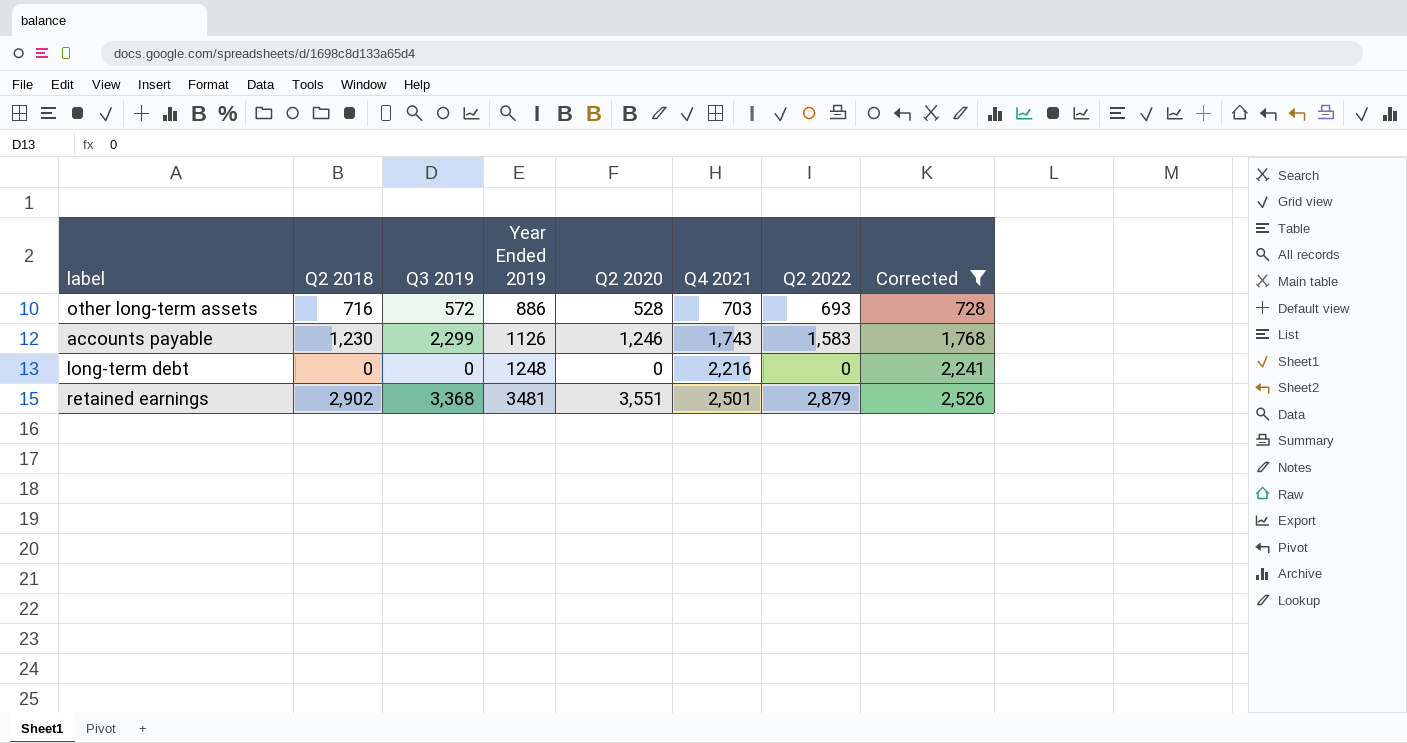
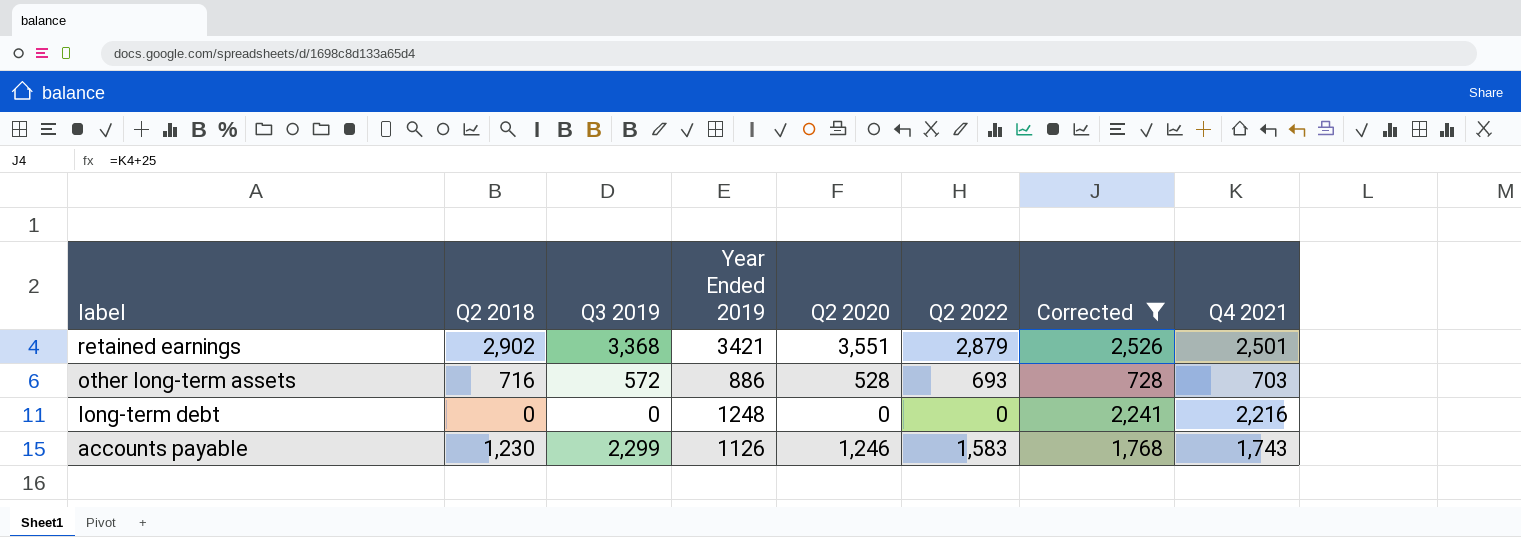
row order: Year Ended 2019 ascending -> label descending
column Q4 2021 | position: 6 -> 8
retained earnings | Year Ended 2019: 3481 -> 3421

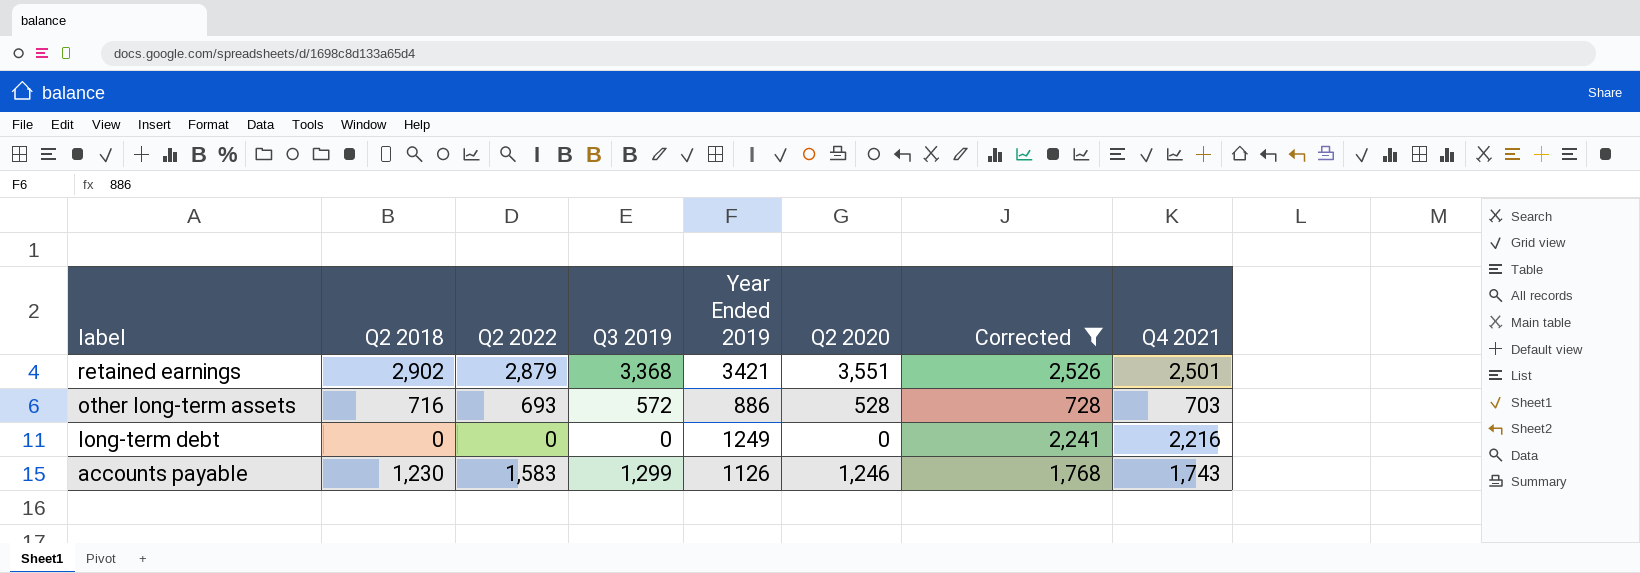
column Q2 2022 | position: 6 -> 3
long-term debt | Year Ended 2019: 1248 -> 1249
accounts payable | Q3 2019: 2,299 -> 1,299

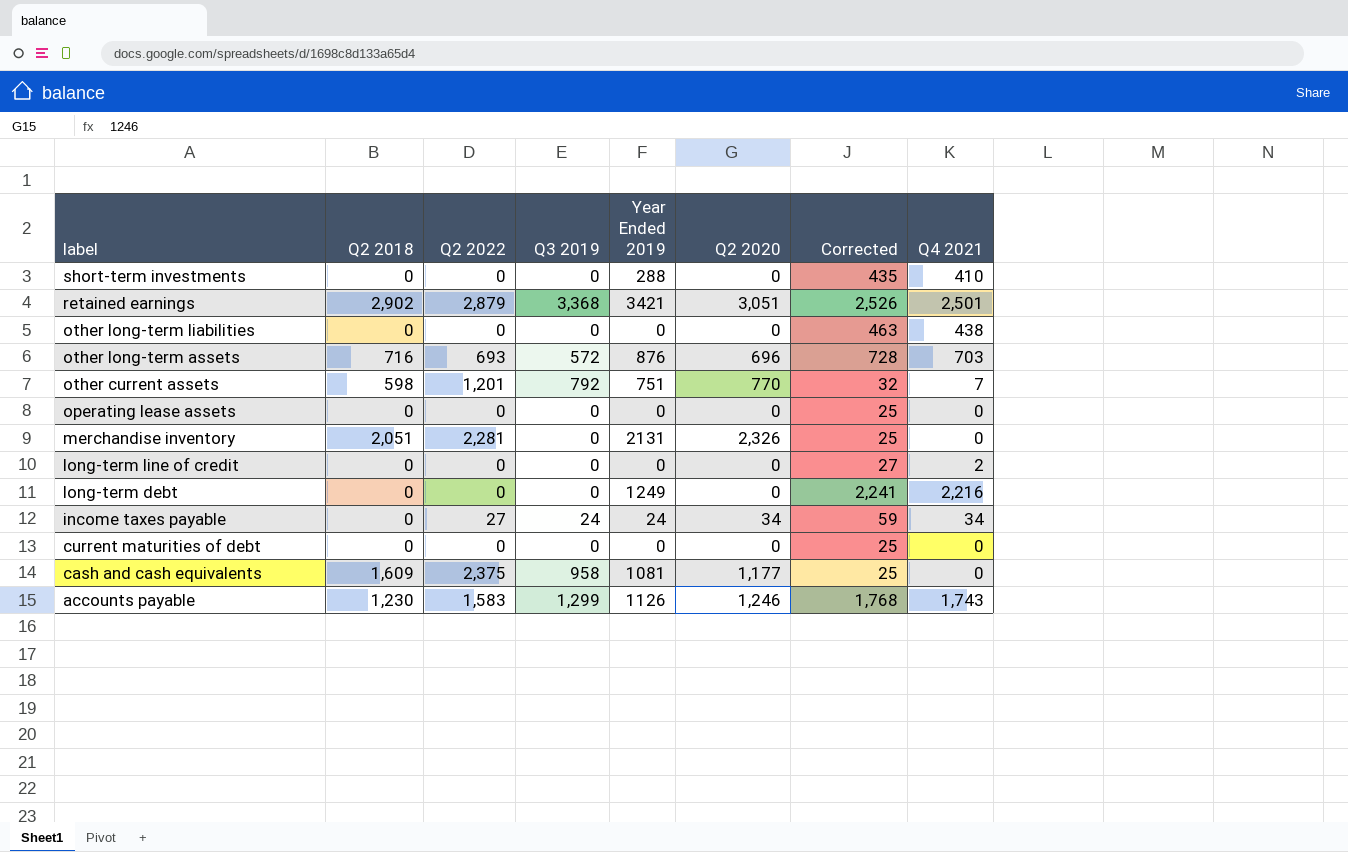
filter: Corrected >= 728 -> none
retained earnings | Q2 2020: 3,551 -> 3,051
other long-term assets | Year Ended 2019: 886 -> 876
other long-term assets | Q2 2020: 528 -> 696

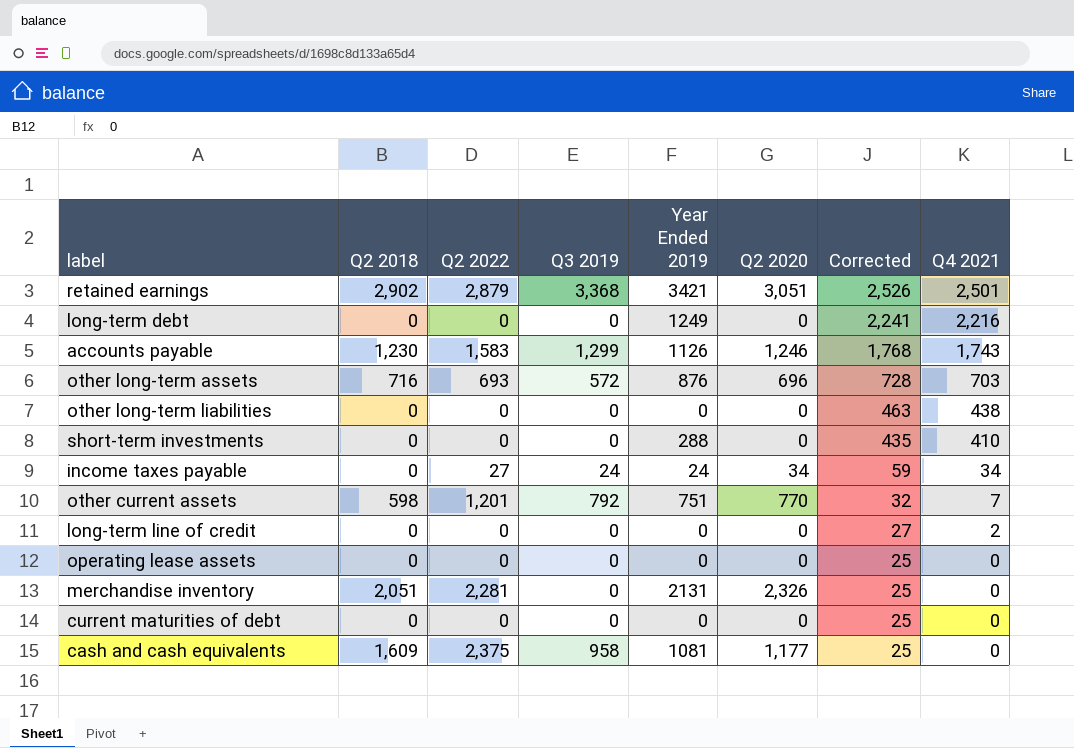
row order: label descending -> Corrected descending

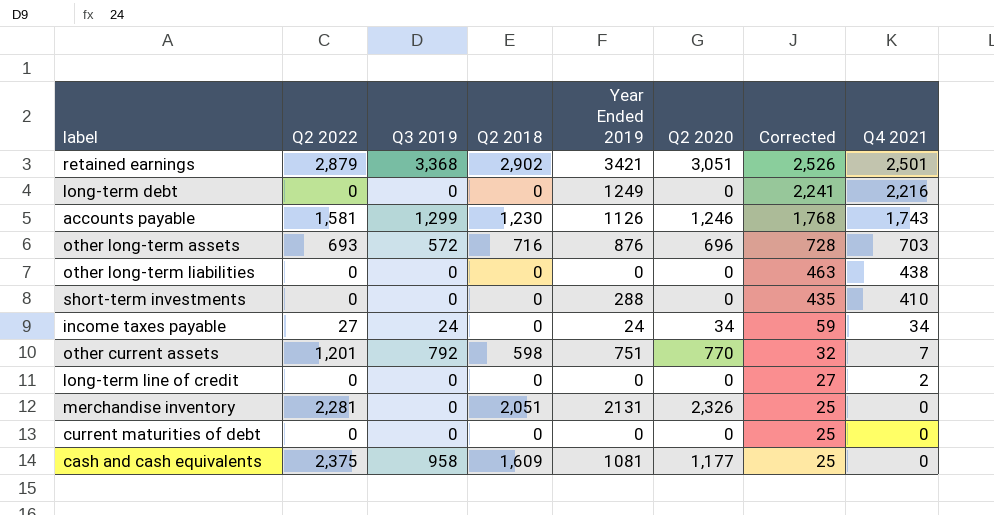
column Q2 2018 | position: 2 -> 4
row operating lease assets: 0 | 0 | 0 | 0 | 0 | 25 | 0 -> none
accounts payable | Q2 2022: 1,583 -> 1,581

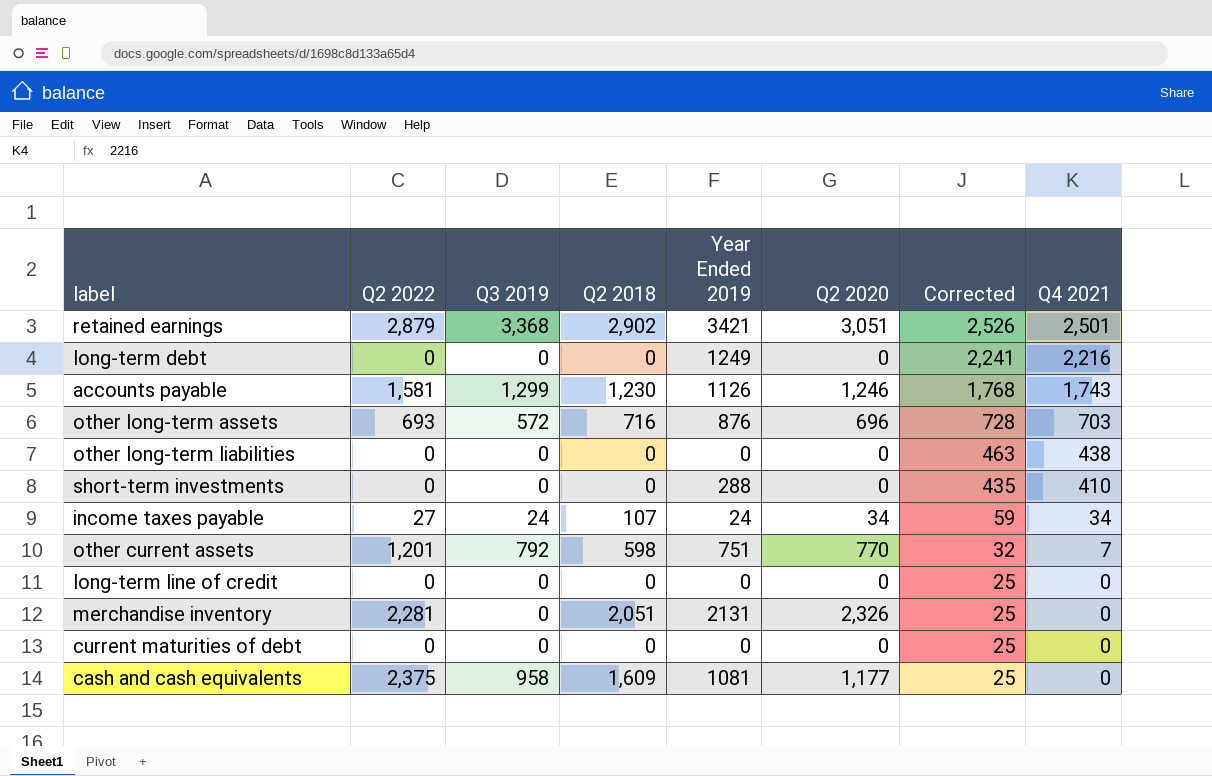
income taxes payable | Q2 2018: 0 -> 107
long-term line of credit | Corrected: 27 -> 25
long-term line of credit | Q4 2021: 2 -> 0

